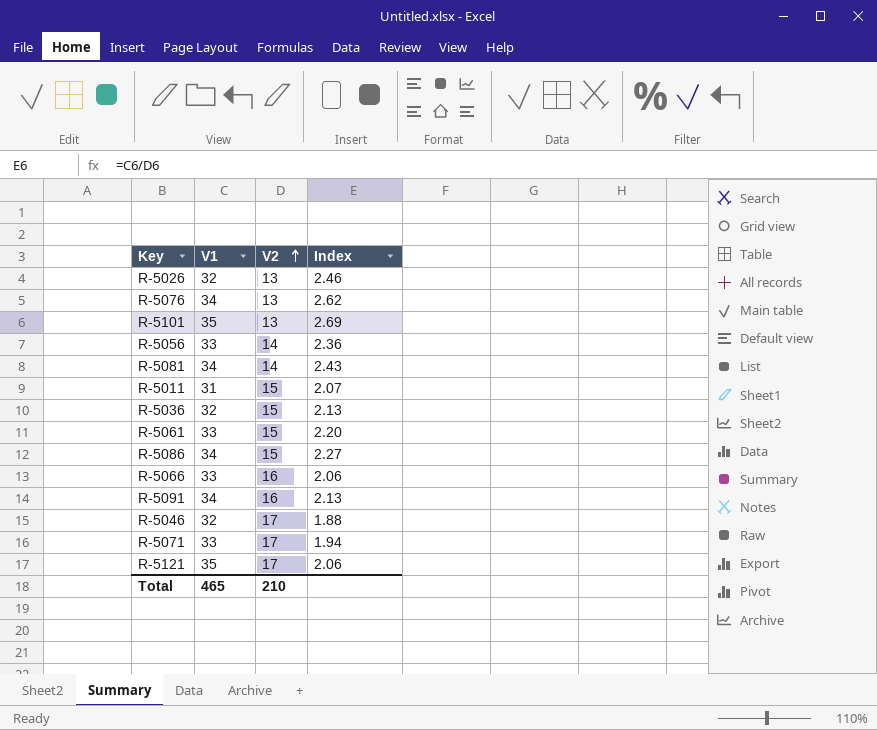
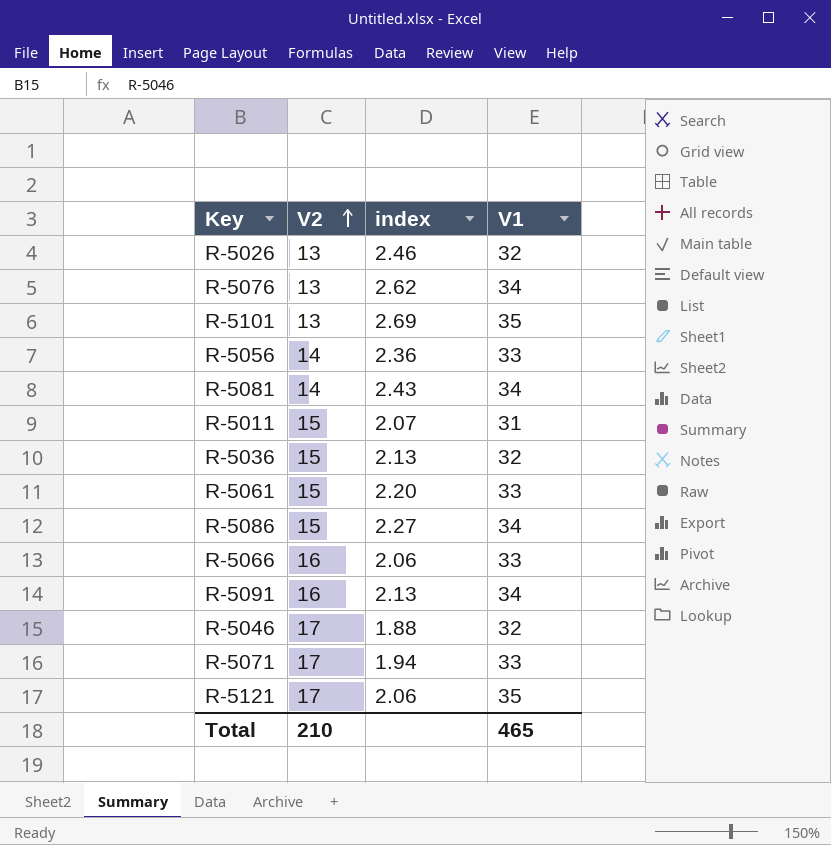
column name: Index -> index
column V1 | position: 2 -> 4

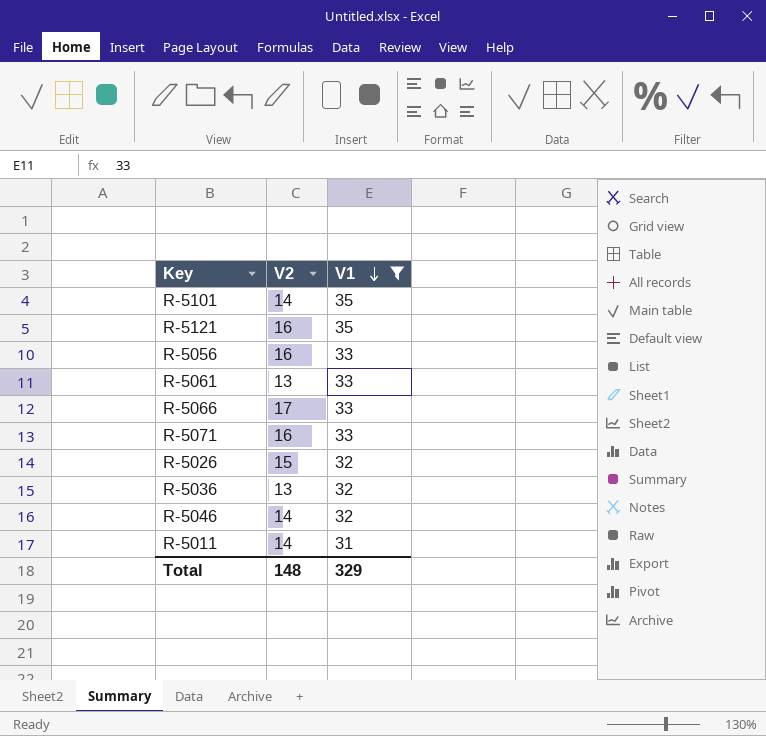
filter: none -> V1 != 34
row order: V2 ascending -> V1 descending
column index | formula: [V1] / [V2] -> none
R-5101 | V2: 13 -> 14
R-5121 | V2: 17 -> 16
R-5056 | V2: 14 -> 16
R-5061 | V2: 15 -> 13
R-5066 | V2: 16 -> 17
R-5071 | V2: 17 -> 16
R-5026 | V2: 13 -> 15
R-5036 | V2: 15 -> 13
R-5046 | V2: 17 -> 14
R-5011 | V2: 15 -> 14
Total | V2: 210 -> 148
Total | V1: 465 -> 329

